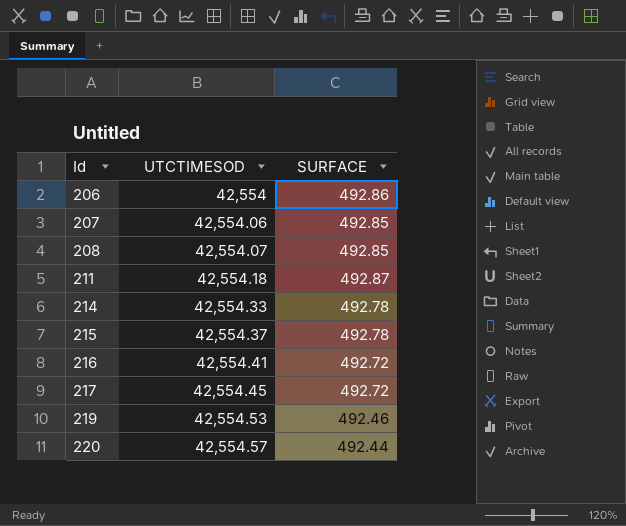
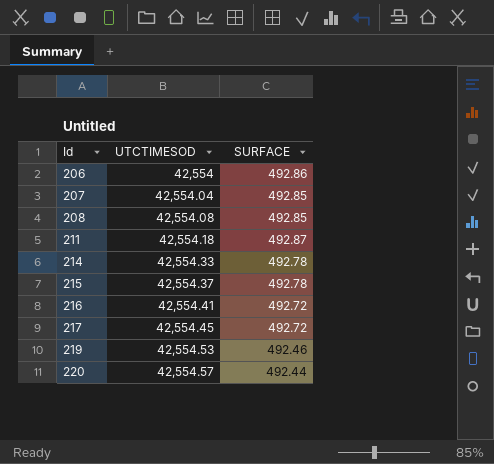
207 | UTCTIMESOD: 42,554.06 -> 42,554.04
208 | UTCTIMESOD: 42,554.07 -> 42,554.08

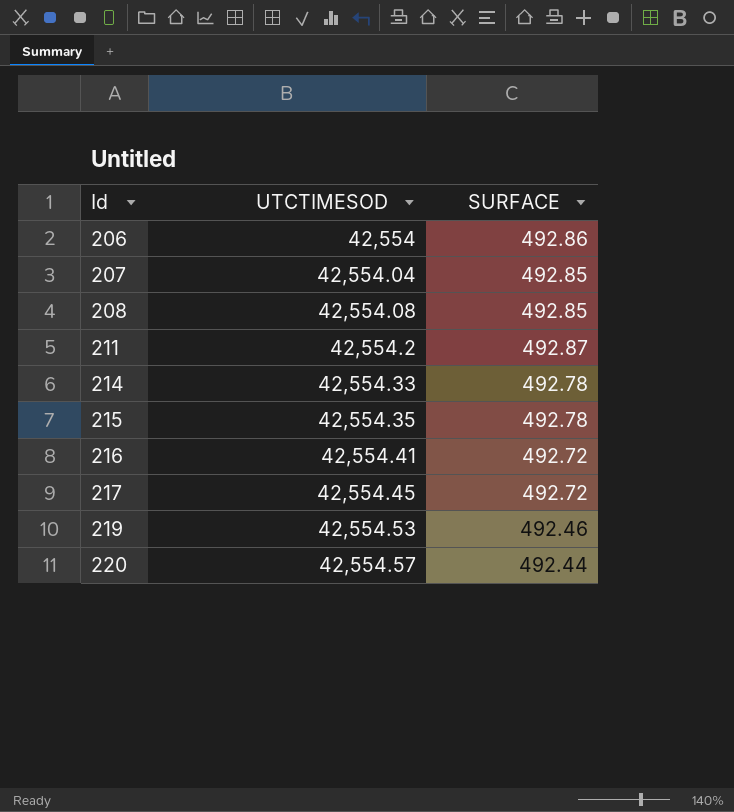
211 | UTCTIMESOD: 42,554.18 -> 42,554.2
215 | UTCTIMESOD: 42,554.37 -> 42,554.35

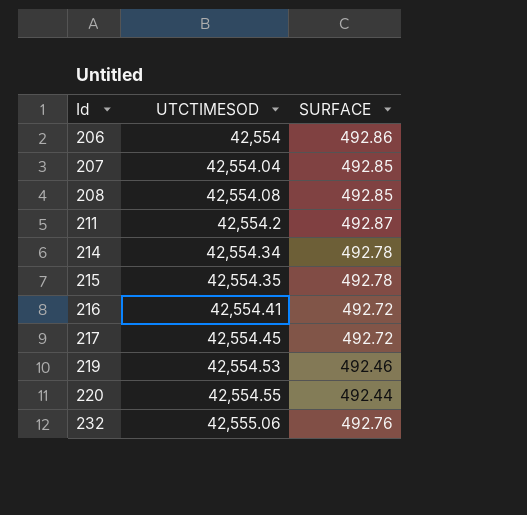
214 | UTCTIMESOD: 42,554.33 -> 42,554.34
220 | UTCTIMESOD: 42,554.57 -> 42,554.55
row 232: none -> 42,555.06 | 492.76

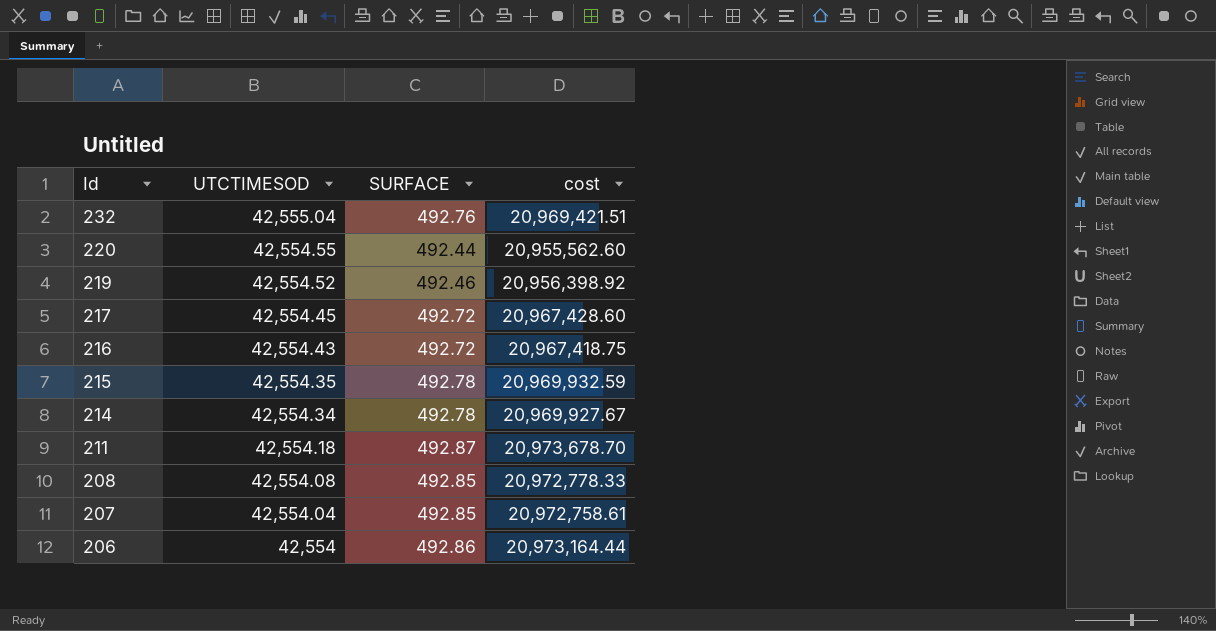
row order: Id ascending -> Id descending
column cost | formula: none -> [UTCTIMESOD] * [SURFACE]
232 | UTCTIMESOD: 42,555.06 -> 42,555.04
219 | UTCTIMESOD: 42,554.53 -> 42,554.52
216 | UTCTIMESOD: 42,554.41 -> 42,554.43
211 | UTCTIMESOD: 42,554.2 -> 42,554.18

